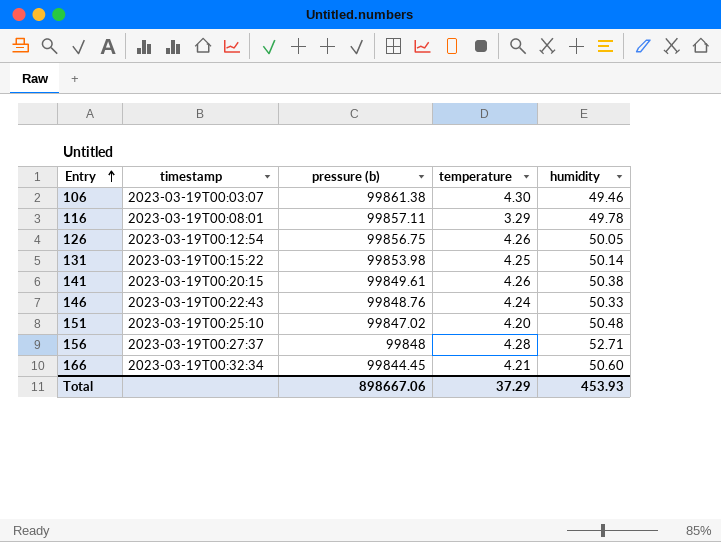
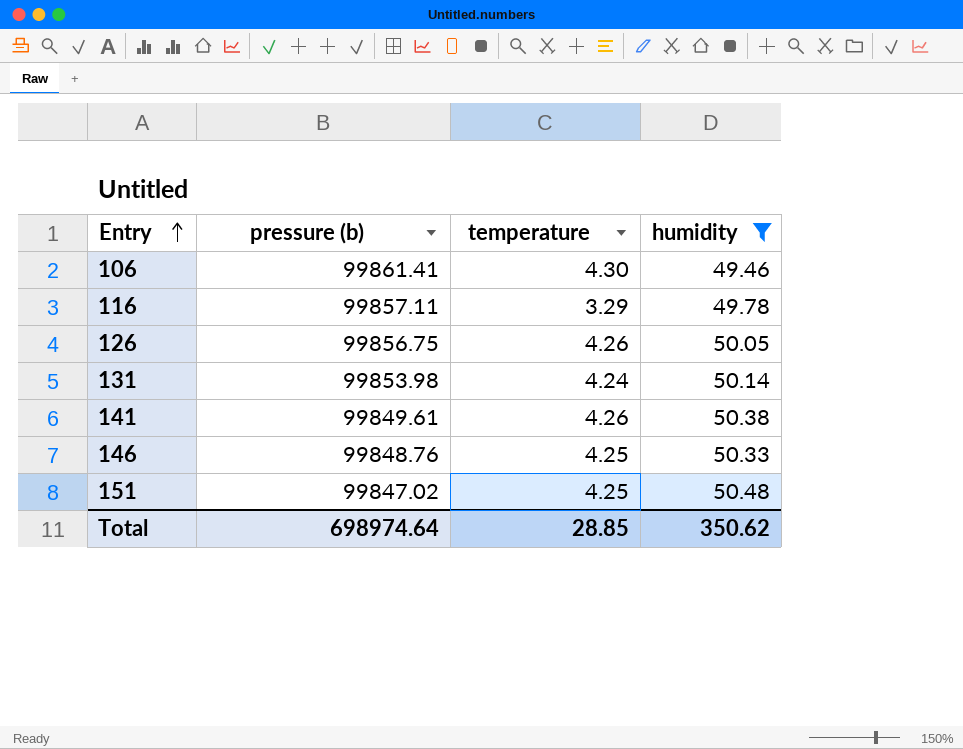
filter: none -> humidity <= 50.48
column timestamp | position: 2 -> none
106 | pressure (b): 99861.38 -> 99861.41
131 | temperature: 4.25 -> 4.24
146 | temperature: 4.24 -> 4.25
151 | temperature: 4.20 -> 4.25
Total | pressure (b): 898667.06 -> 698974.64
Total | temperature: 37.29 -> 28.85
Total | humidity: 453.93 -> 350.62

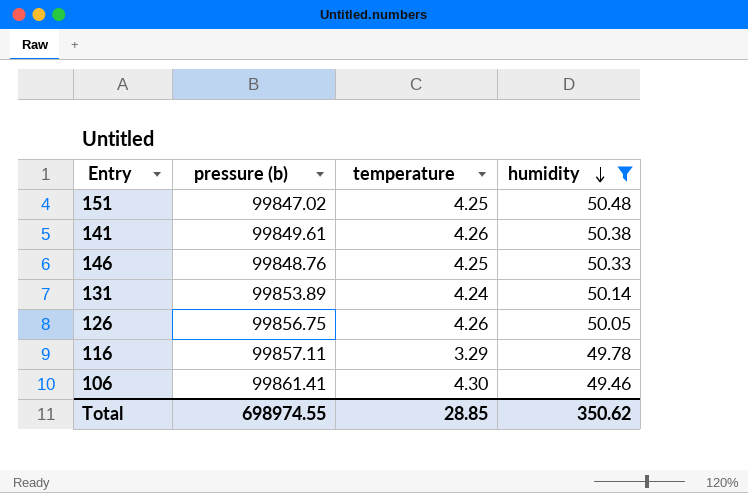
row order: Entry ascending -> humidity descending
131 | pressure (b): 99853.98 -> 99853.89
Total | pressure (b): 698974.64 -> 698974.55

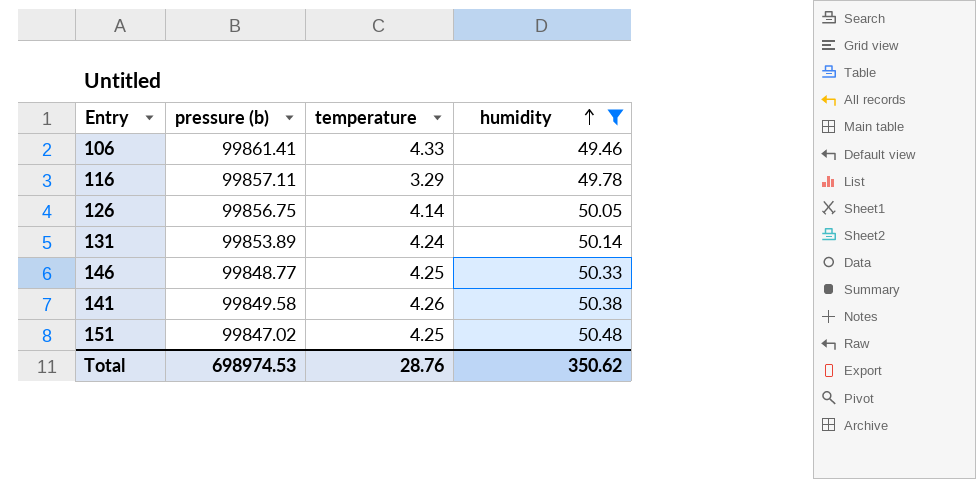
row order: humidity descending -> humidity ascending
106 | temperature: 4.30 -> 4.33
126 | temperature: 4.26 -> 4.14
146 | pressure (b): 99848.76 -> 99848.77
141 | pressure (b): 99849.61 -> 99849.58
Total | pressure (b): 698974.55 -> 698974.53
Total | temperature: 28.85 -> 28.76

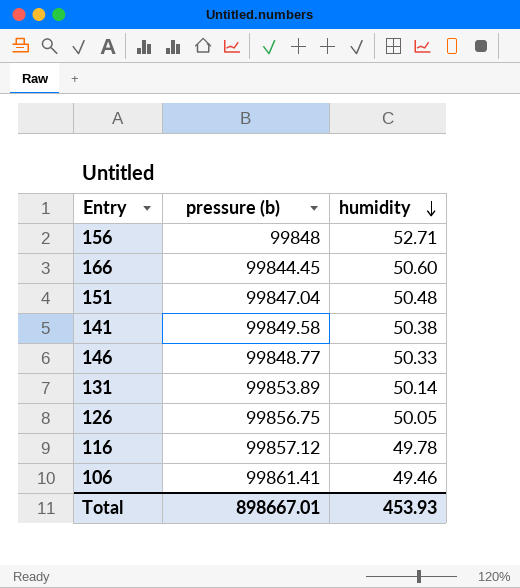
filter: humidity <= 50.48 -> none
row order: humidity ascending -> humidity descending
column temperature | position: 3 -> none
151 | pressure (b): 99847.02 -> 99847.04
116 | pressure (b): 99857.11 -> 99857.12
Total | pressure (b): 698974.53 -> 898667.01
Total | humidity: 350.62 -> 453.93

